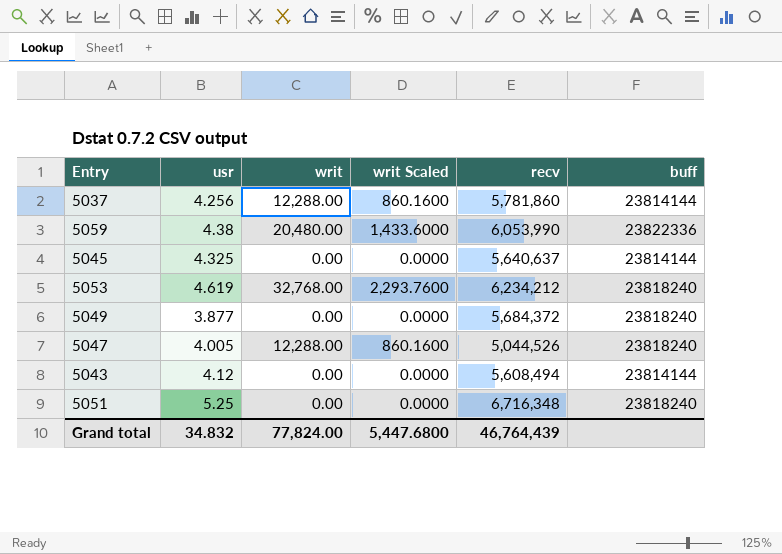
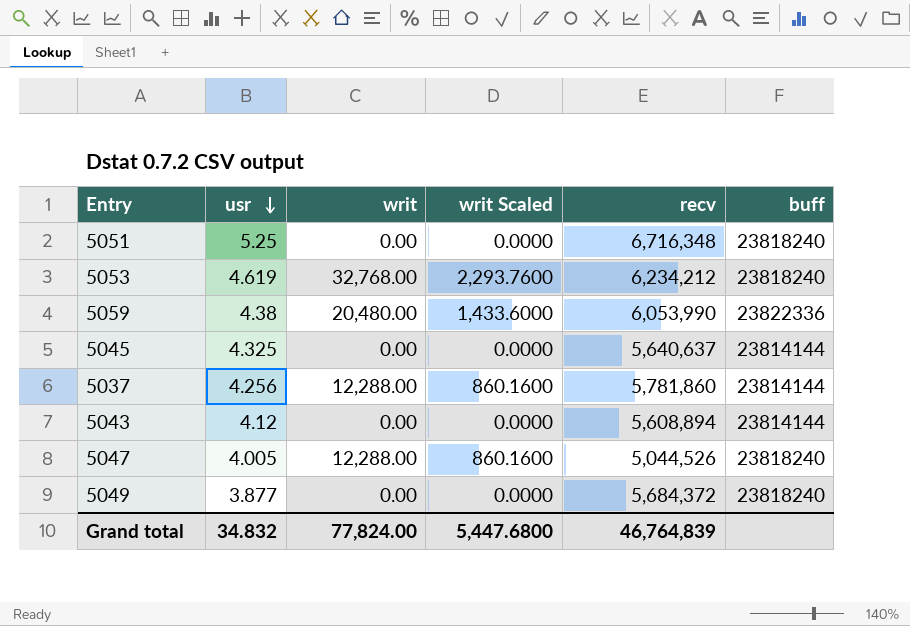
row order: none -> usr descending
5043 | recv: 5,608,494 -> 5,608,894
Grand total | recv: 46,764,439 -> 46,764,839

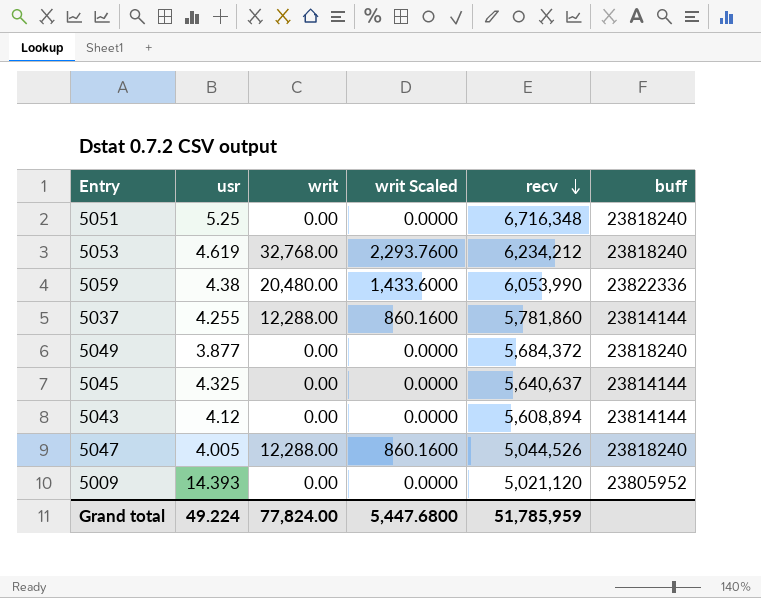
row order: usr descending -> recv descending
5037 | usr: 4.256 -> 4.255
row 5009: none -> 14.393 | 0.00 | 0.0000 | 5,021,120 | 23805952
Grand total | usr: 34.832 -> 49.224
Grand total | recv: 46,764,839 -> 51,785,959

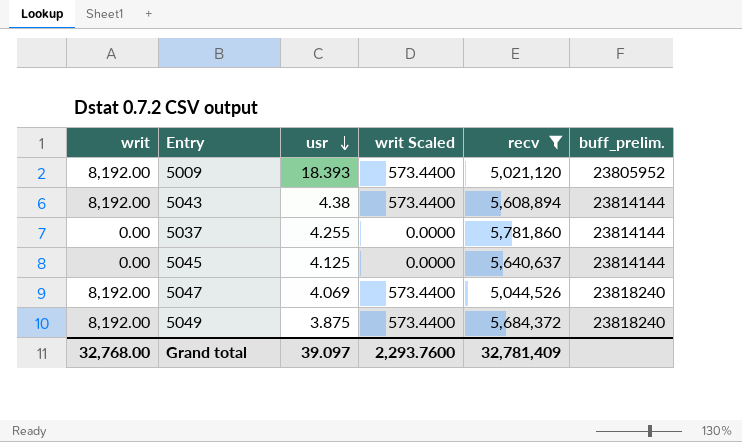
filter: none -> recv <= 5,781,860
row order: recv descending -> usr descending
column writ | position: 3 -> 1
column name: buff -> buff_prelim.
5009 | writ: 0.00 -> 8,192.00
5009 | usr: 14.393 -> 18.393
5009 | writ Scaled: 0.0000 -> 573.4400
5043 | writ: 0.00 -> 8,192.00
5043 | usr: 4.12 -> 4.38
5043 | writ Scaled: 0.0000 -> 573.4400
5037 | writ: 12,288.00 -> 0.00
5037 | writ Scaled: 860.1600 -> 0.0000
5045 | usr: 4.325 -> 4.125
5047 | writ: 12,288.00 -> 8,192.00
5047 | usr: 4.005 -> 4.069
5047 | writ Scaled: 860.1600 -> 573.4400
5049 | writ: 0.00 -> 8,192.00
5049 | usr: 3.877 -> 3.875
5049 | writ Scaled: 0.0000 -> 573.4400
Grand total | writ: 77,824.00 -> 32,768.00
Grand total | usr: 49.224 -> 39.097
Grand total | writ Scaled: 5,447.6800 -> 2,293.7600
Grand total | recv: 51,785,959 -> 32,781,409

